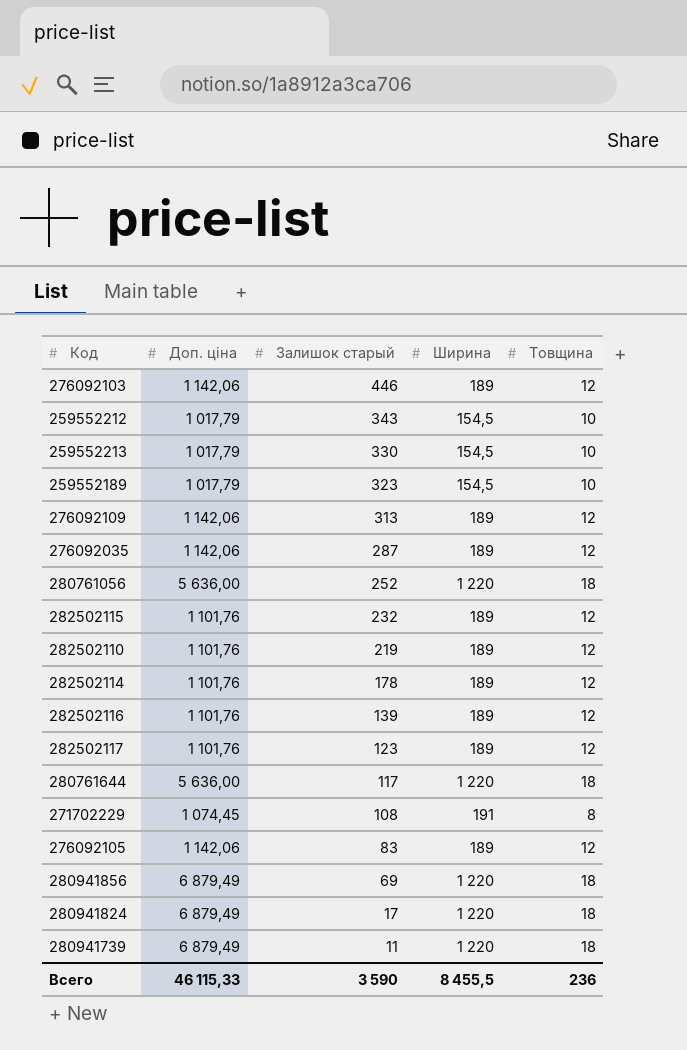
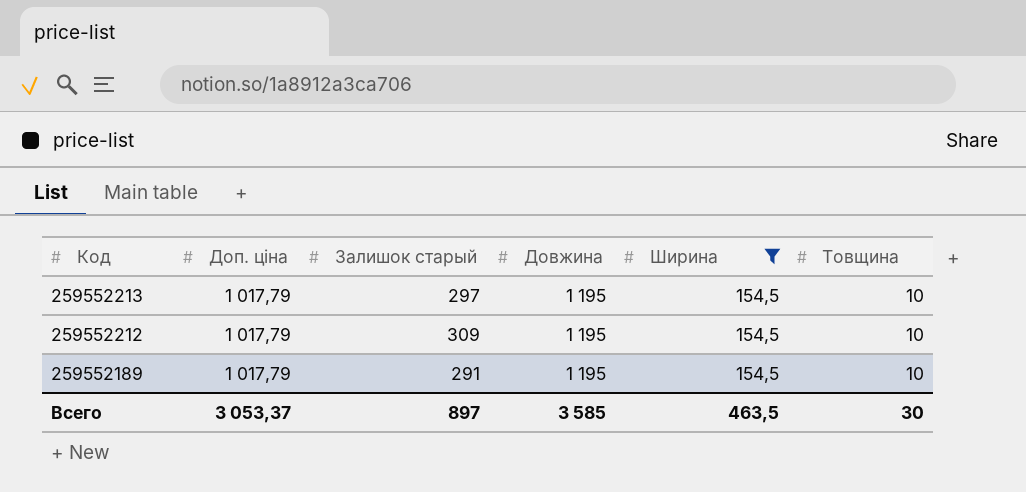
filter: none -> Ширина = 154,5
row order: Залишок старый descending -> Код descending
column Довжина | position: none -> 4
259552213 | Залишок старый: 330 -> 297
259552212 | Залишок старый: 343 -> 309
259552189 | Залишок старый: 323 -> 291
Всего | Доп. ціна: 46 115,33 -> 3 053,37
Всего | Залишок старый: 3 590 -> 897
Всего | Ширина: 8 455,5 -> 463,5
Всего | Товщина: 236 -> 30

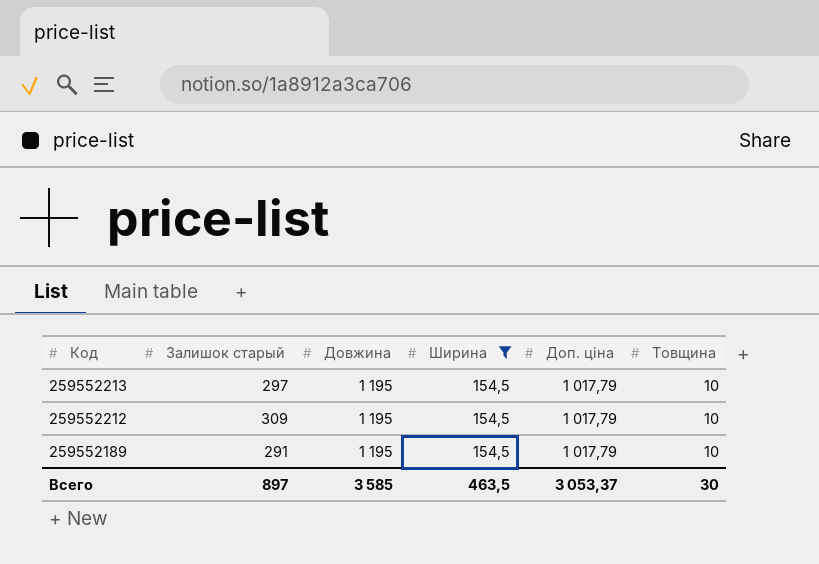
column Доп. ціна | position: 2 -> 5

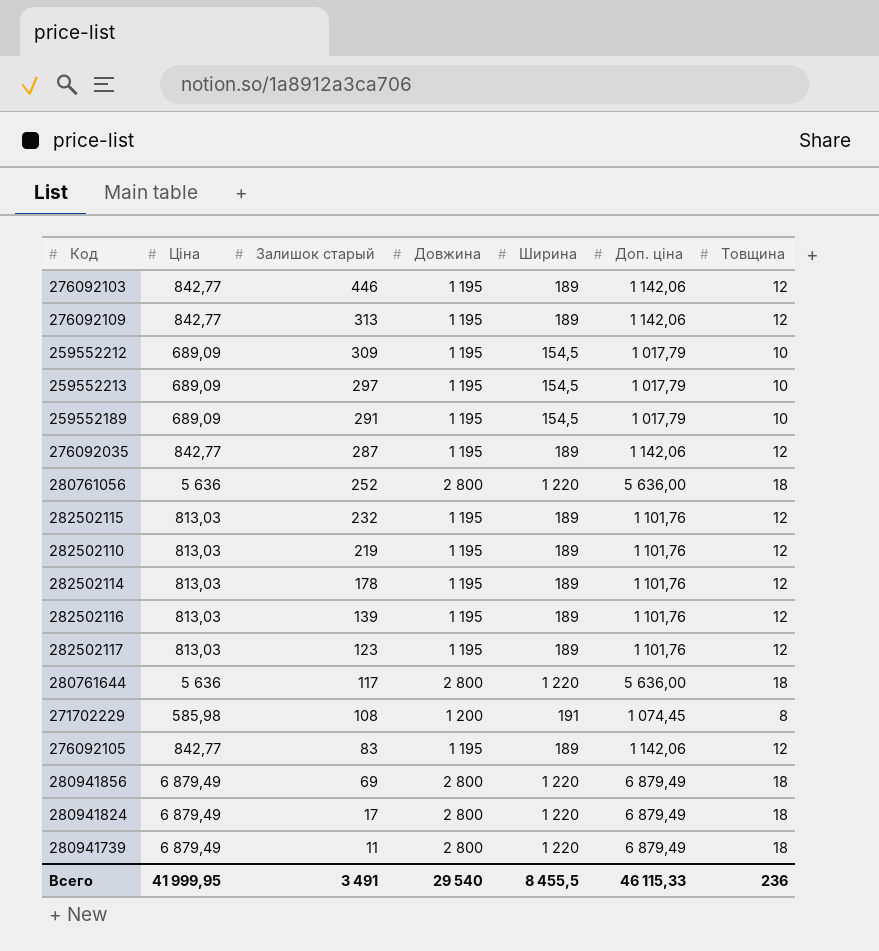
filter: Ширина = 154,5 -> none
row order: Код descending -> Залишок старый descending
column Ціна | position: none -> 2
Всего | Залишок старый: 897 -> 3 491
Всего | Довжина: 3 585 -> 29 540
Всего | Ширина: 463,5 -> 8 455,5
Всего | Доп. ціна: 3 053,37 -> 46 115,33
Всего | Товщина: 30 -> 236

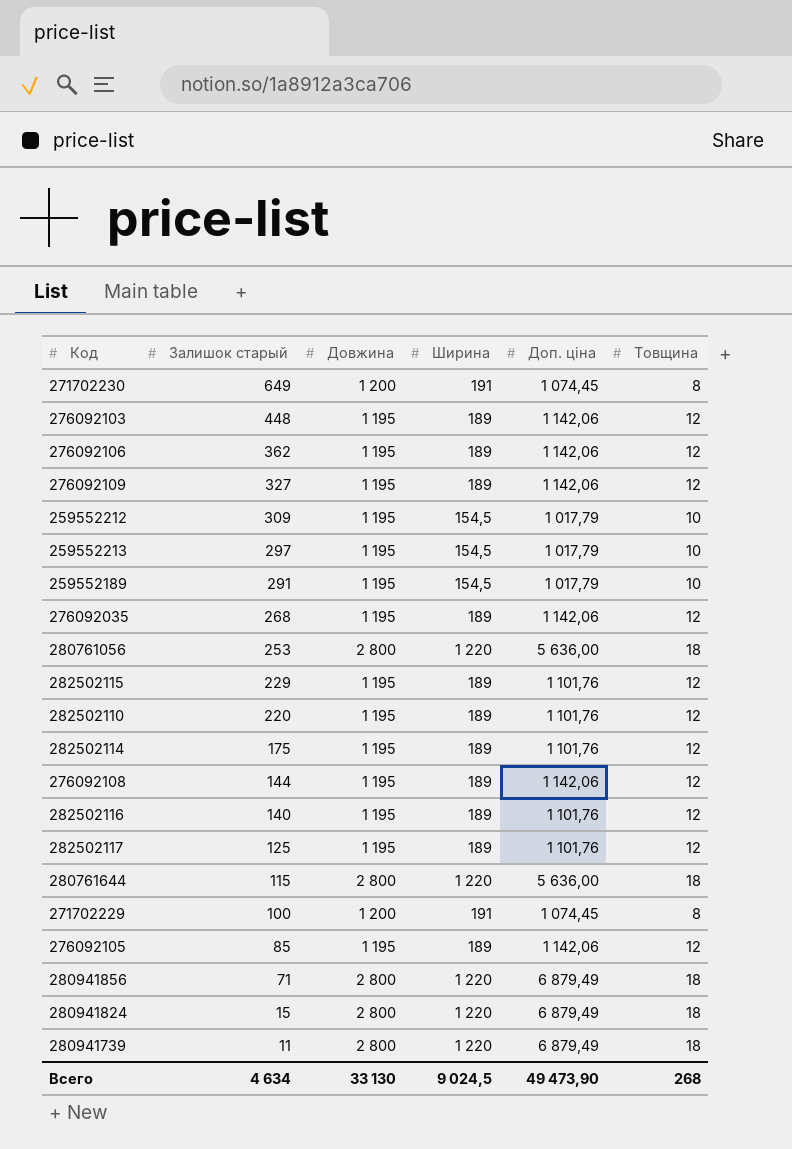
column Ціна | position: 2 -> none
row 271702230: none -> 649 | 1 200 | 191 | 1 074,45 | 8
276092103 | Залишок старый: 446 -> 448
row 276092106: none -> 362 | 1 195 | 189 | 1 142,06 | 12
276092109 | Залишок старый: 313 -> 327
276092035 | Залишок старый: 287 -> 268
280761056 | Залишок старый: 252 -> 253
282502115 | Залишок старый: 232 -> 229
282502110 | Залишок старый: 219 -> 220
282502114 | Залишок старый: 178 -> 175
row 276092108: none -> 144 | 1 195 | 189 | 1 142,06 | 12
282502116 | Залишок старый: 139 -> 140
282502117 | Залишок старый: 123 -> 125
280761644 | Залишок старый: 117 -> 115
271702229 | Залишок старый: 108 -> 100
276092105 | Залишок старый: 83 -> 85
280941856 | Залишок старый: 69 -> 71
280941824 | Залишок старый: 17 -> 15
Всего | Залишок старый: 3 491 -> 4 634
Всего | Довжина: 29 540 -> 33 130
Всего | Ширина: 8 455,5 -> 9 024,5
Всего | Доп. ціна: 46 115,33 -> 49 473,90
Всего | Товщина: 236 -> 268

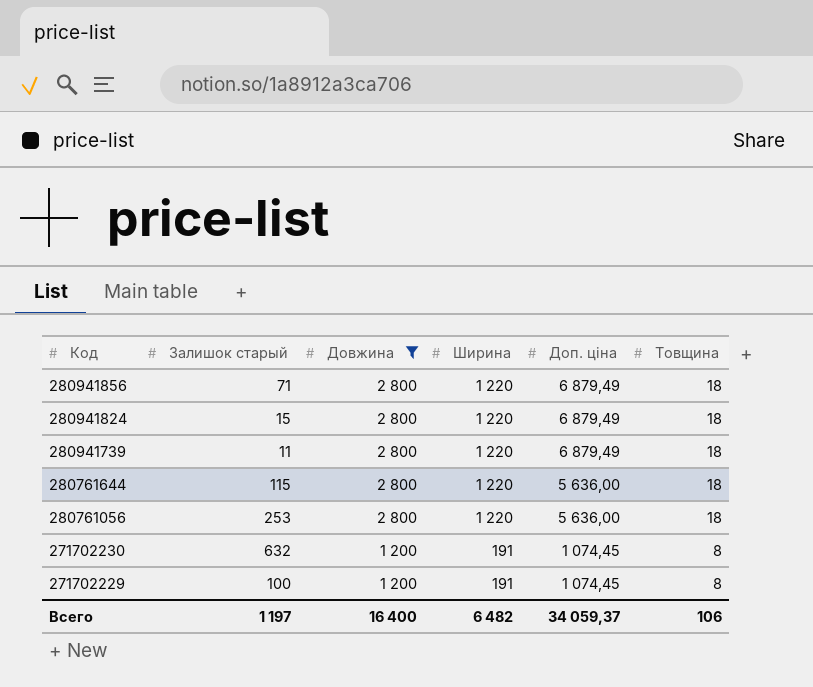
filter: none -> Довжина != 1 195
row order: Залишок старый descending -> Код descending
271702230 | Залишок старый: 649 -> 632
Всего | Залишок старый: 4 634 -> 1 197
Всего | Довжина: 33 130 -> 16 400
Всего | Ширина: 9 024,5 -> 6 482
Всего | Доп. ціна: 49 473,90 -> 34 059,37
Всего | Товщина: 268 -> 106

